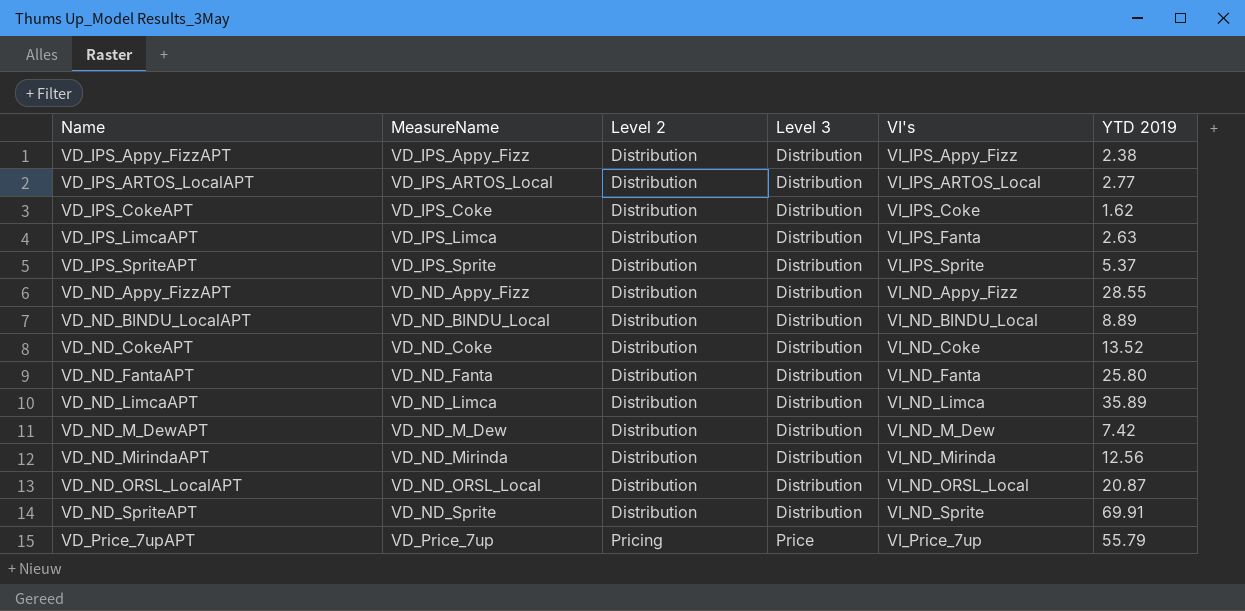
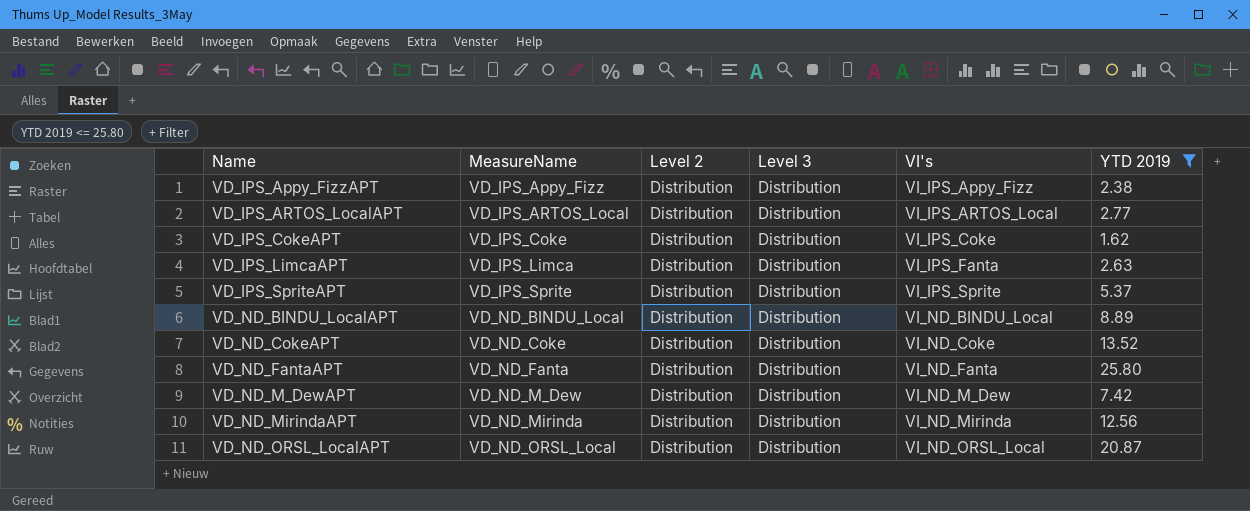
filter: none -> YTD 2019 <= 25.80

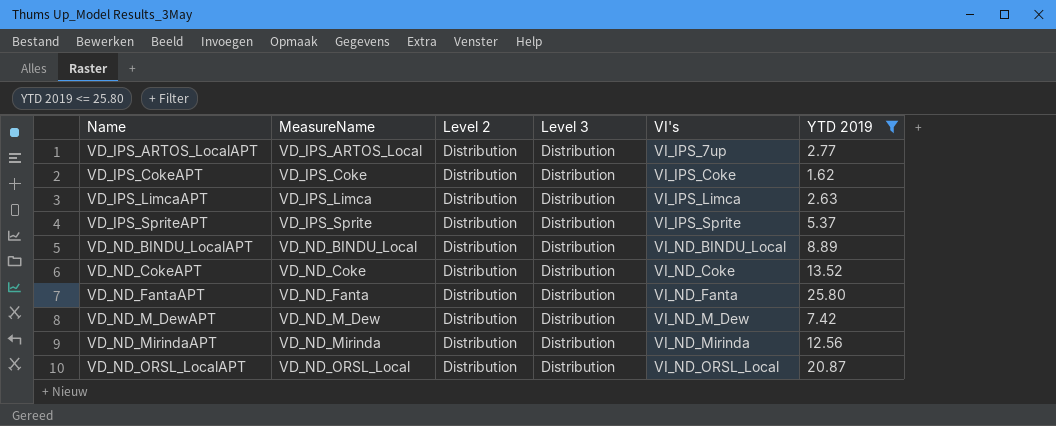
row VD_IPS_Appy_FizzAPT: VD_IPS_Appy_Fizz | Distribution | Distribution | VI_IPS_Appy_Fizz | 2.38 -> none
VD_IPS_ARTOS_LocalAPT | VI's: VI_IPS_ARTOS_Local -> VI_IPS_7up
VD_IPS_LimcaAPT | VI's: VI_IPS_Fanta -> VI_IPS_Limca

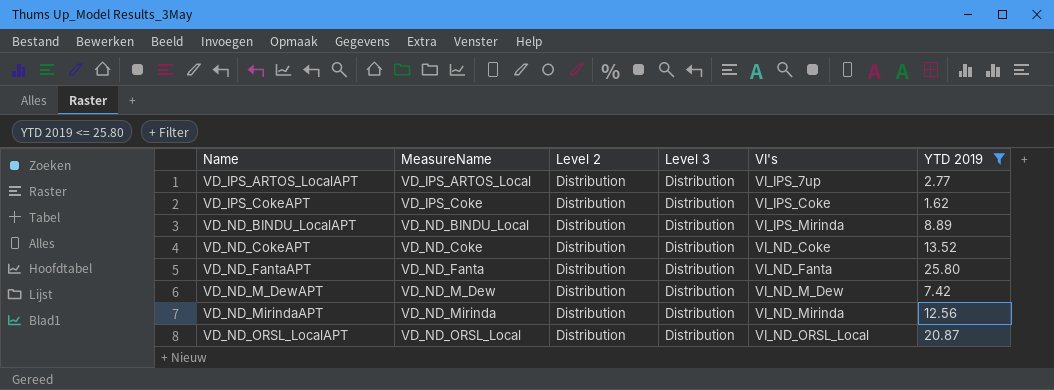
row VD_IPS_LimcaAPT: VD_IPS_Limca | Distribution | Distribution | VI_IPS_Limca | 2.63 -> none
row VD_IPS_SpriteAPT: VD_IPS_Sprite | Distribution | Distribution | VI_IPS_Sprite | 5.37 -> none
VD_ND_BINDU_LocalAPT | VI's: VI_ND_BINDU_Local -> VI_IPS_Mirinda

